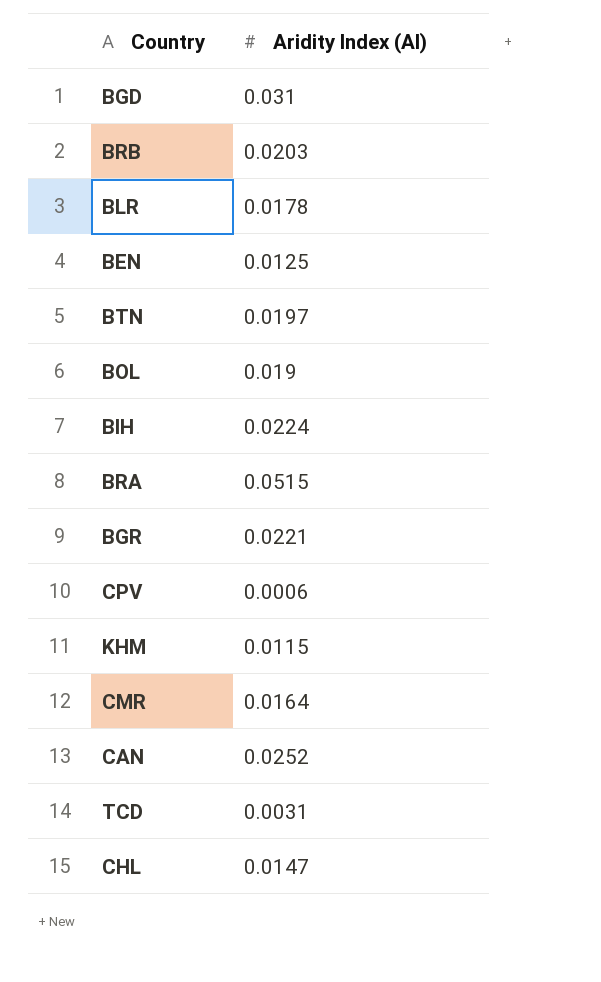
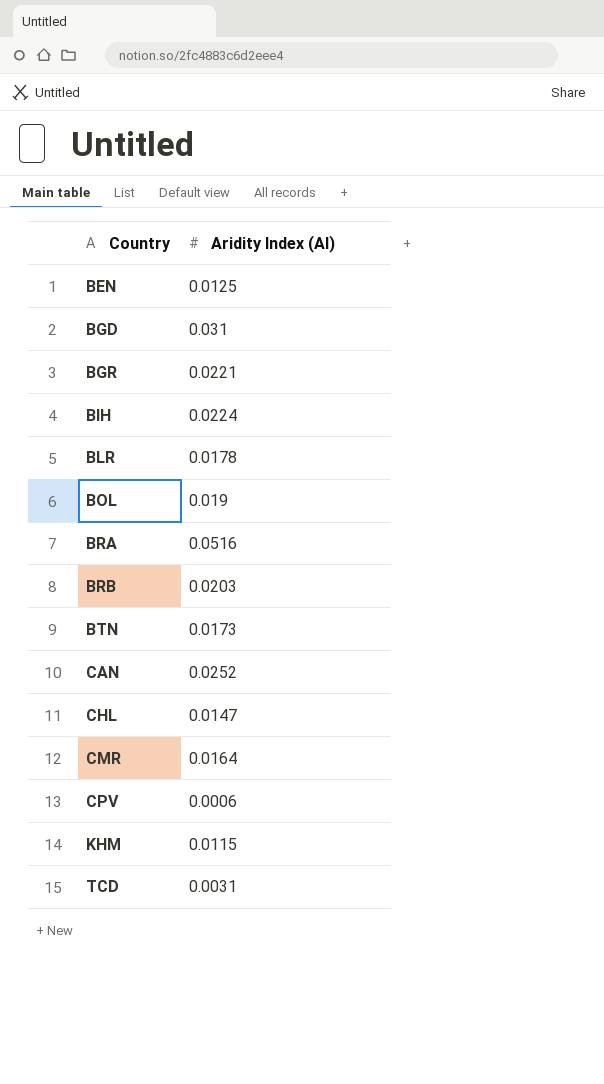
row order: none -> Country ascending
BRA | Aridity Index (AI): 0.0515 -> 0.0516
BTN | Aridity Index (AI): 0.0197 -> 0.0173

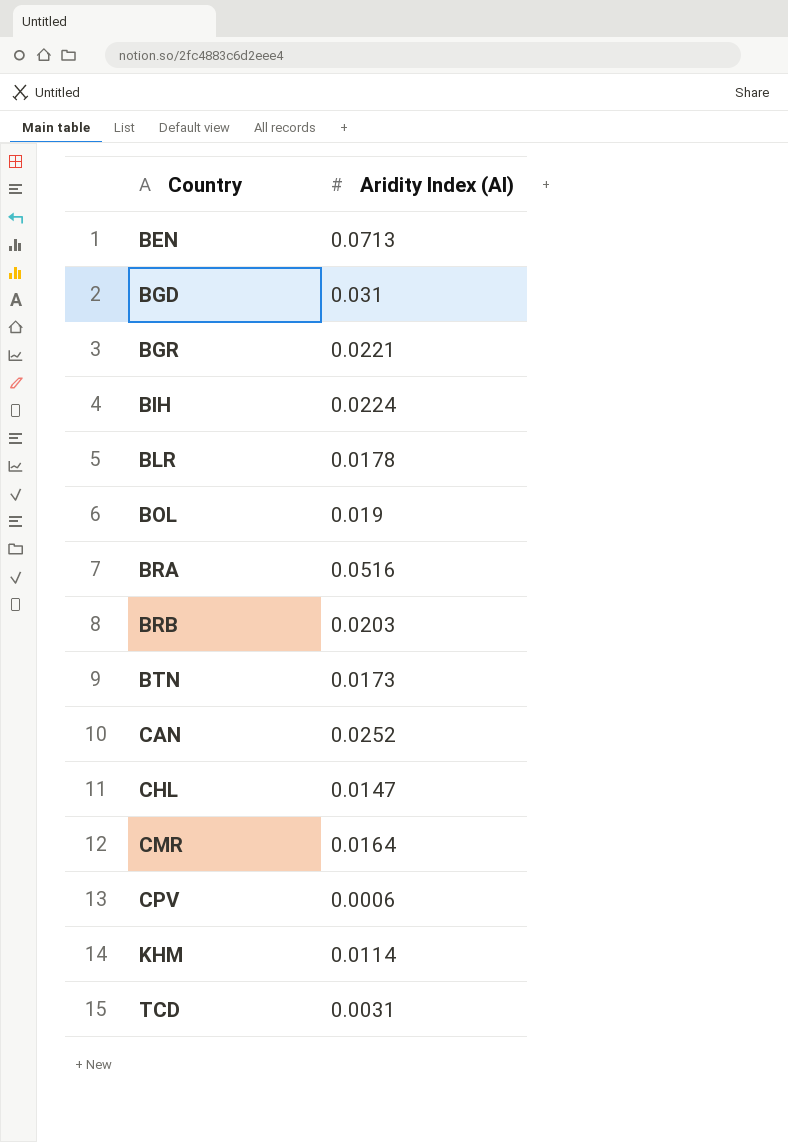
BEN | Aridity Index (AI): 0.0125 -> 0.0713
KHM | Aridity Index (AI): 0.0115 -> 0.0114

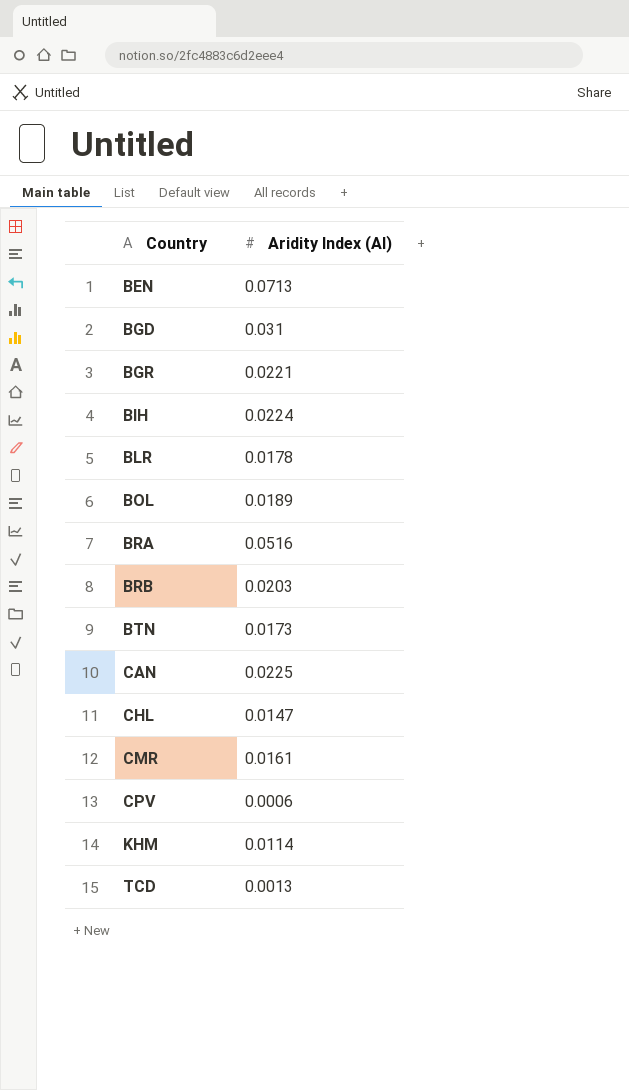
BOL | Aridity Index (AI): 0.019 -> 0.0189
CAN | Aridity Index (AI): 0.0252 -> 0.0225
CMR | Aridity Index (AI): 0.0164 -> 0.0161
TCD | Aridity Index (AI): 0.0031 -> 0.0013

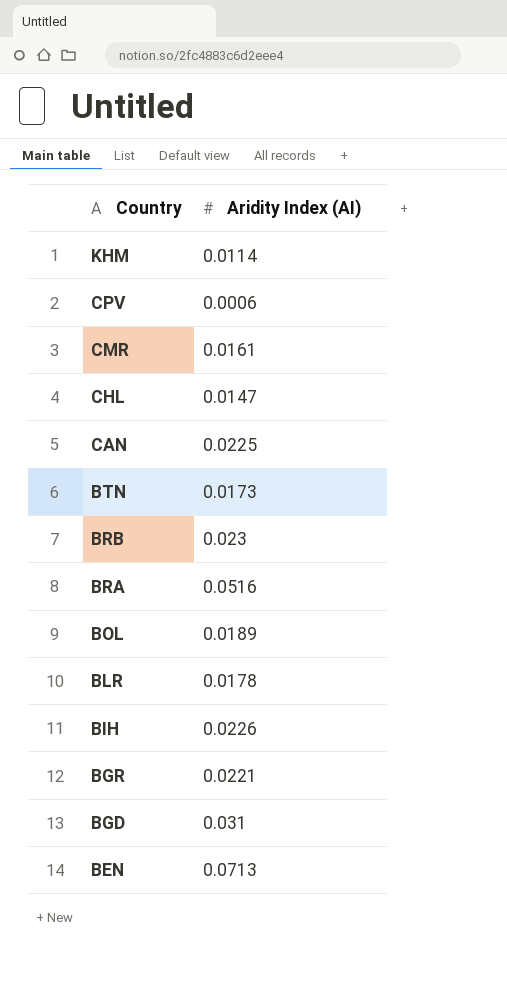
row order: Country ascending -> Country descending
row TCD: 0.0013 -> none
BRB | Aridity Index (AI): 0.0203 -> 0.023
BIH | Aridity Index (AI): 0.0224 -> 0.0226

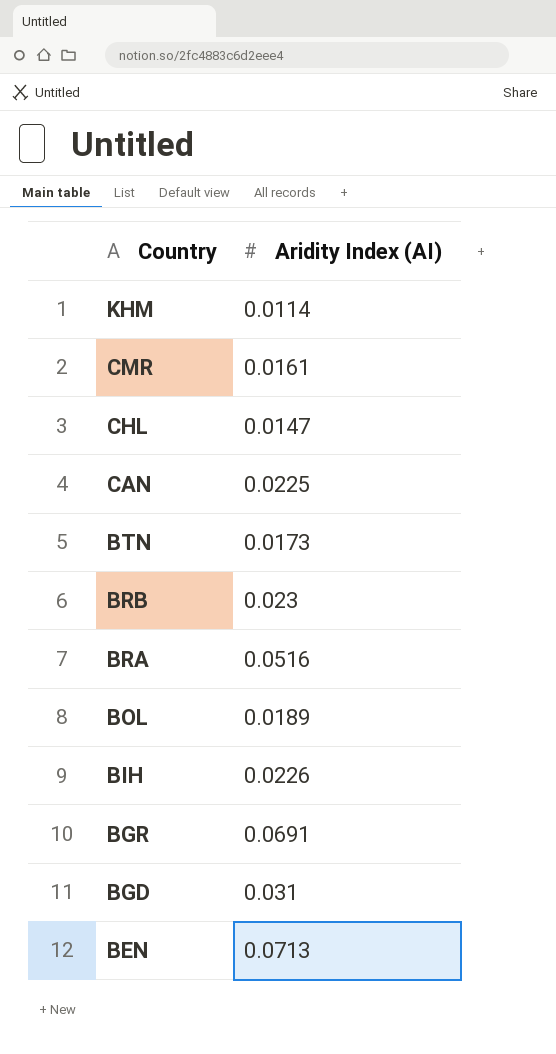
row CPV: 0.0006 -> none
row BLR: 0.0178 -> none
BGR | Aridity Index (AI): 0.0221 -> 0.0691

